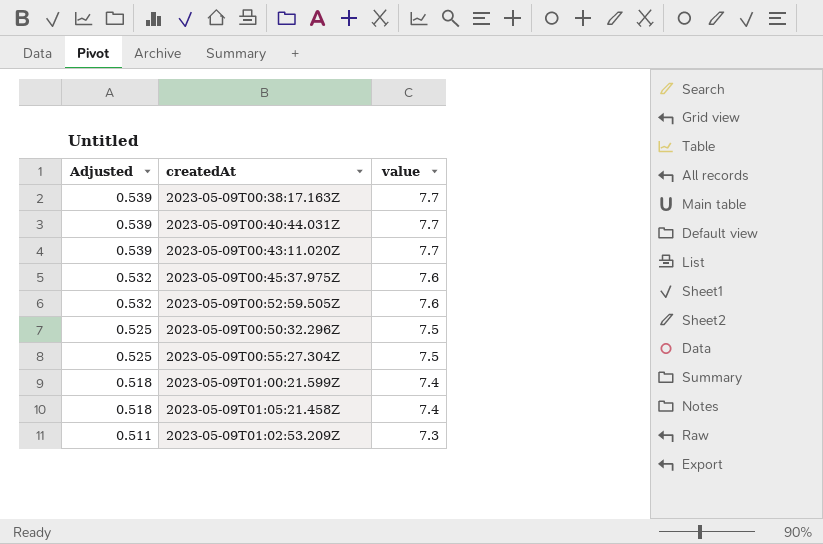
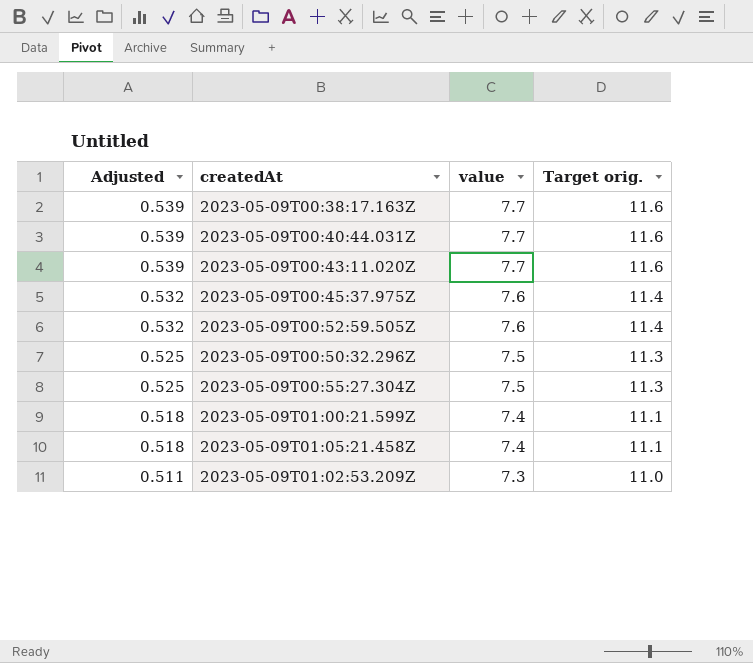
column Target orig. | formula: none -> [value] * 1.5

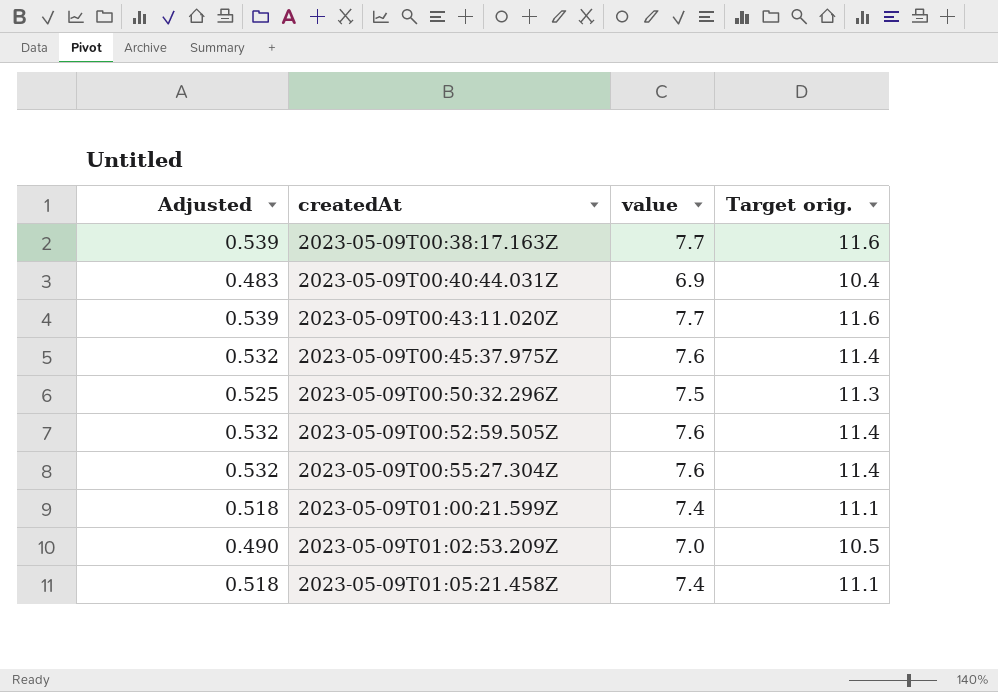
row order: Adjusted descending -> createdAt ascending
2023-05-09T00:40:44.031Z | Adjusted: 0.539 -> 0.483
2023-05-09T00:40:44.031Z | value: 7.7 -> 6.9
2023-05-09T00:40:44.031Z | Target orig.: 11.6 -> 10.4
2023-05-09T00:55:27.304Z | Adjusted: 0.525 -> 0.532
2023-05-09T00:55:27.304Z | value: 7.5 -> 7.6
2023-05-09T00:55:27.304Z | Target orig.: 11.3 -> 11.4
2023-05-09T01:02:53.209Z | Adjusted: 0.511 -> 0.490
2023-05-09T01:02:53.209Z | value: 7.3 -> 7.0
2023-05-09T01:02:53.209Z | Target orig.: 11.0 -> 10.5

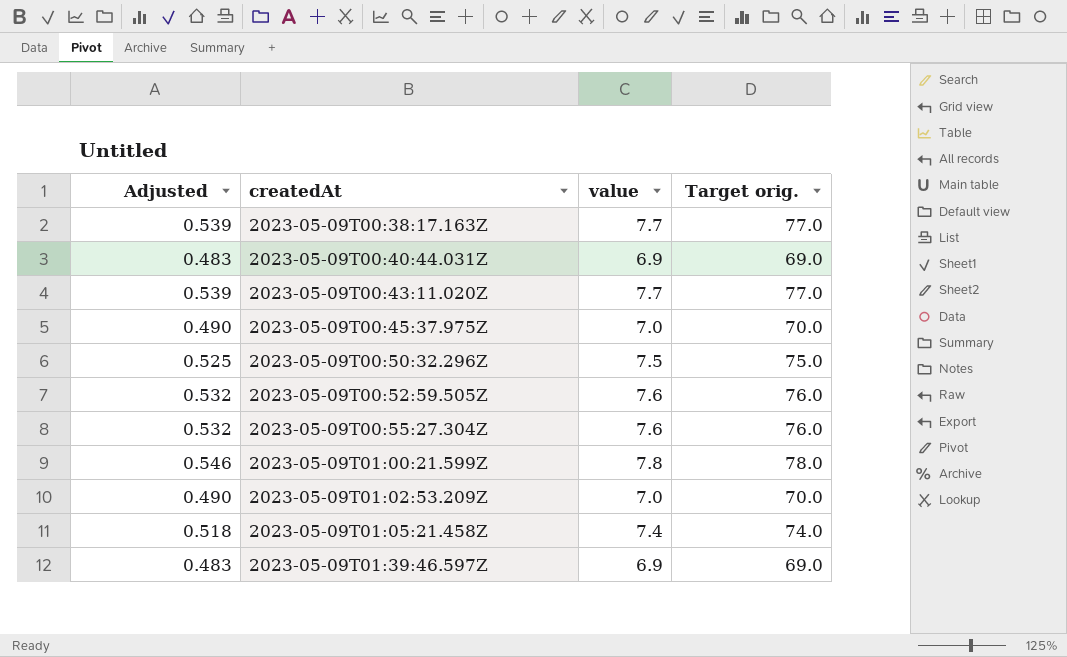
column Target orig. | formula: [value] * 1.5 -> [value] * 10
2023-05-09T00:45:37.975Z | Adjusted: 0.532 -> 0.490
2023-05-09T00:45:37.975Z | value: 7.6 -> 7.0
2023-05-09T01:00:21.599Z | Adjusted: 0.518 -> 0.546
2023-05-09T01:00:21.599Z | value: 7.4 -> 7.8
row 2023-05-09T01:39:46.597Z: none -> 0.483 | 6.9 | 69.0

